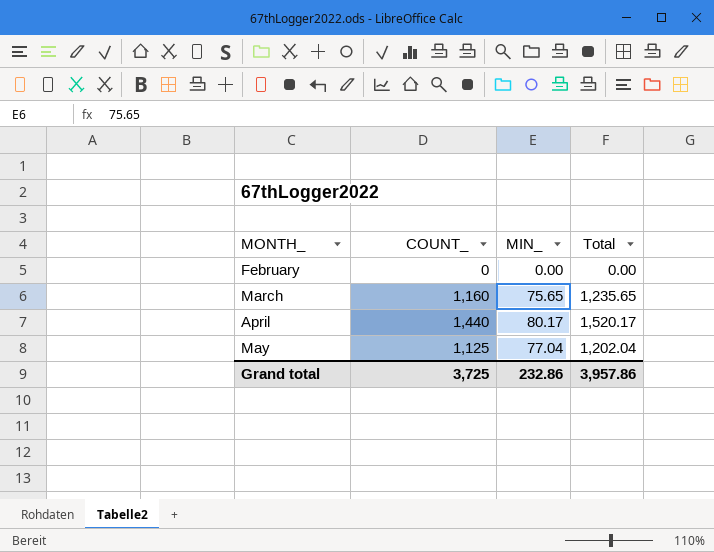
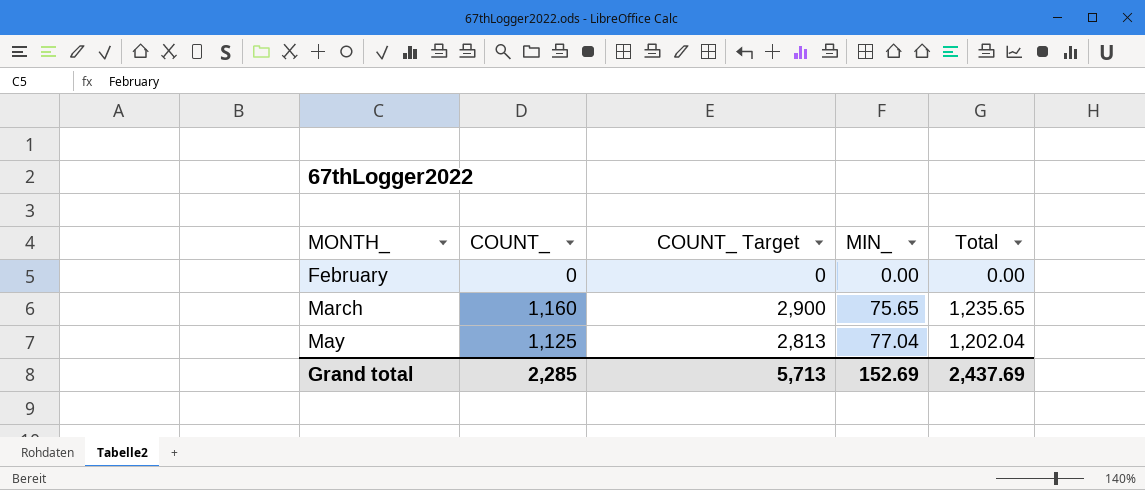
column COUNT_ Target | formula: none -> [COUNT_] * 2.5
row April: 1,440 | 80.17 | 1,520.17 -> none
Grand total | COUNT_: 3,725 -> 2,285
Grand total | MIN_: 232.86 -> 152.69
Grand total | Total: 3,957.86 -> 2,437.69

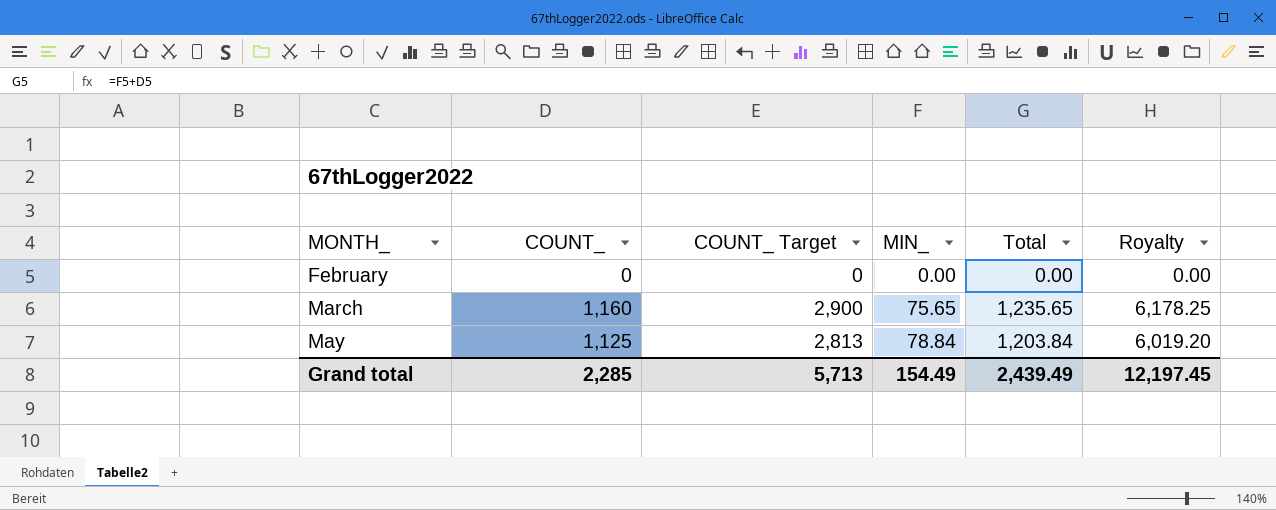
column Royalty | formula: none -> [Total] * 5
May | MIN_: 77.04 -> 78.84
May | Total: 1,202.04 -> 1,203.84
Grand total | MIN_: 152.69 -> 154.49
Grand total | Total: 2,437.69 -> 2,439.49

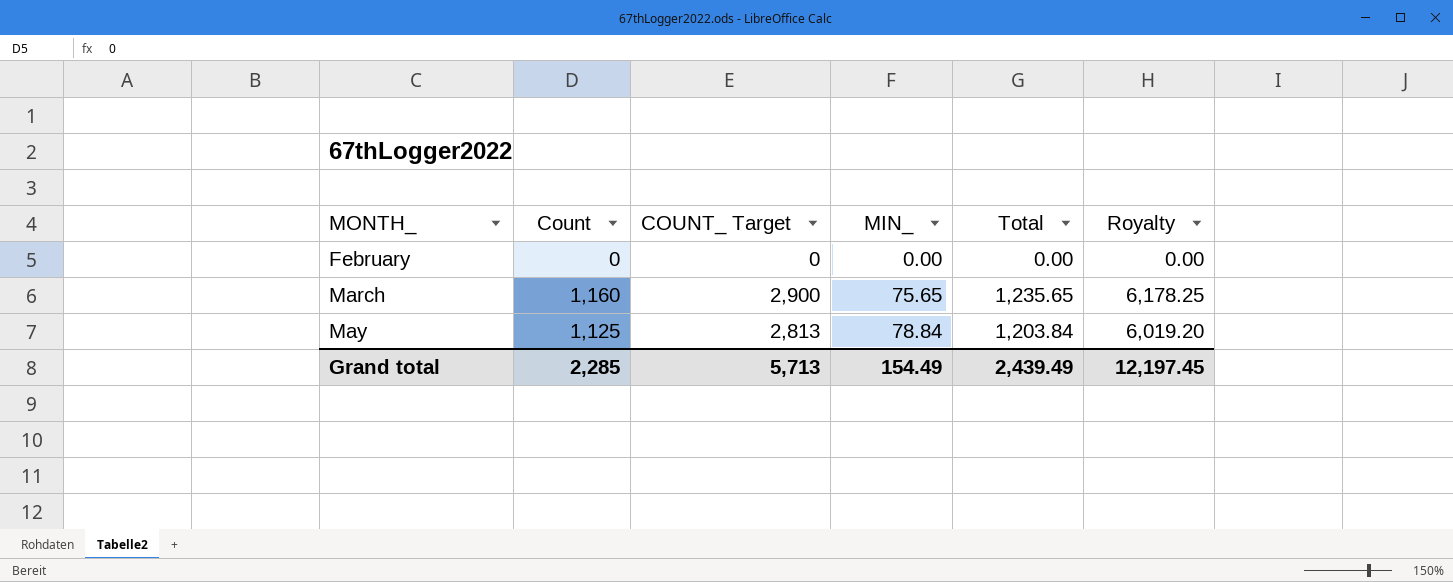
column name: COUNT_ -> Count

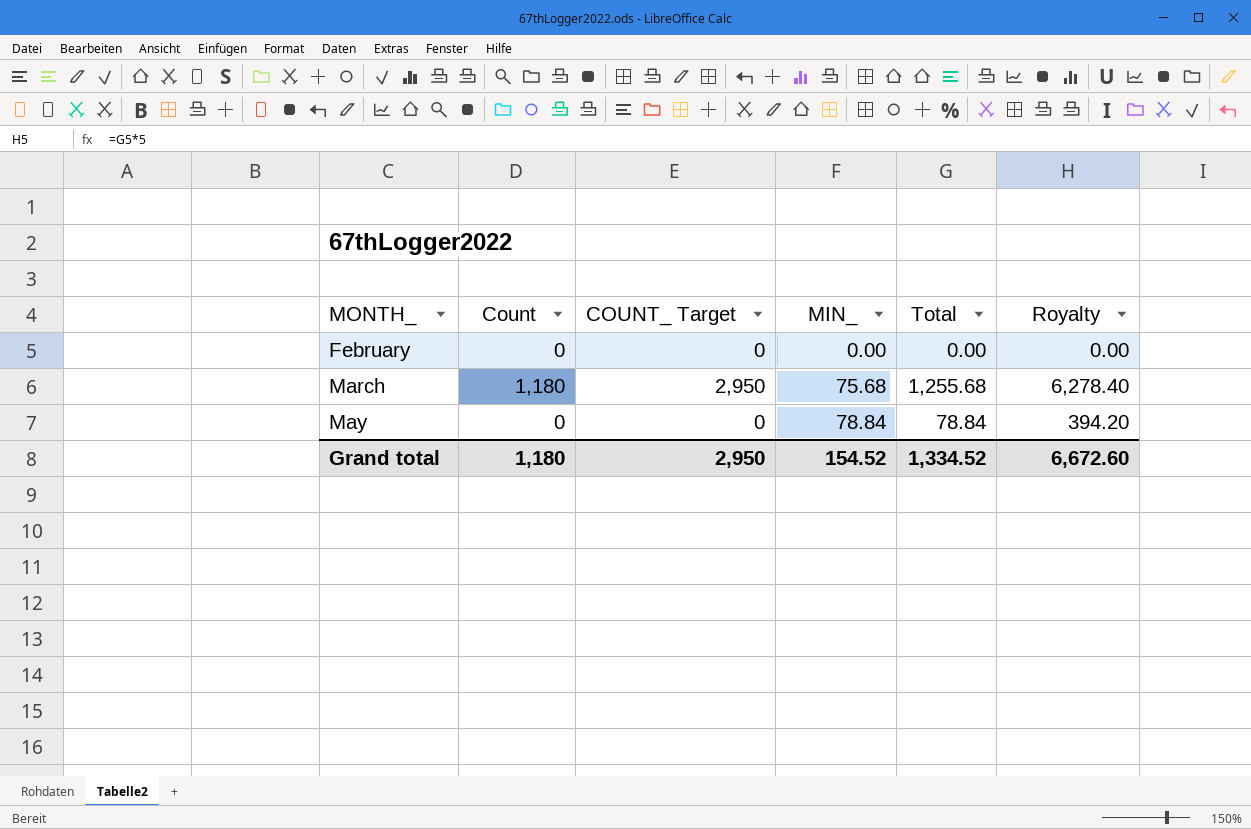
March | Count: 1,160 -> 1,180
March | COUNT_ Target: 2,900 -> 2,950
March | MIN_: 75.65 -> 75.68
March | Total: 1,235.65 -> 1,255.68
March | Royalty: 6,178.25 -> 6,278.40
May | Count: 1,125 -> 0
May | COUNT_ Target: 2,813 -> 0
May | Total: 1,203.84 -> 78.84
May | Royalty: 6,019.20 -> 394.20
Grand total | Count: 2,285 -> 1,180
Grand total | COUNT_ Target: 5,713 -> 2,950
Grand total | MIN_: 154.49 -> 154.52
Grand total | Total: 2,439.49 -> 1,334.52
Grand total | Royalty: 12,197.45 -> 6,672.60

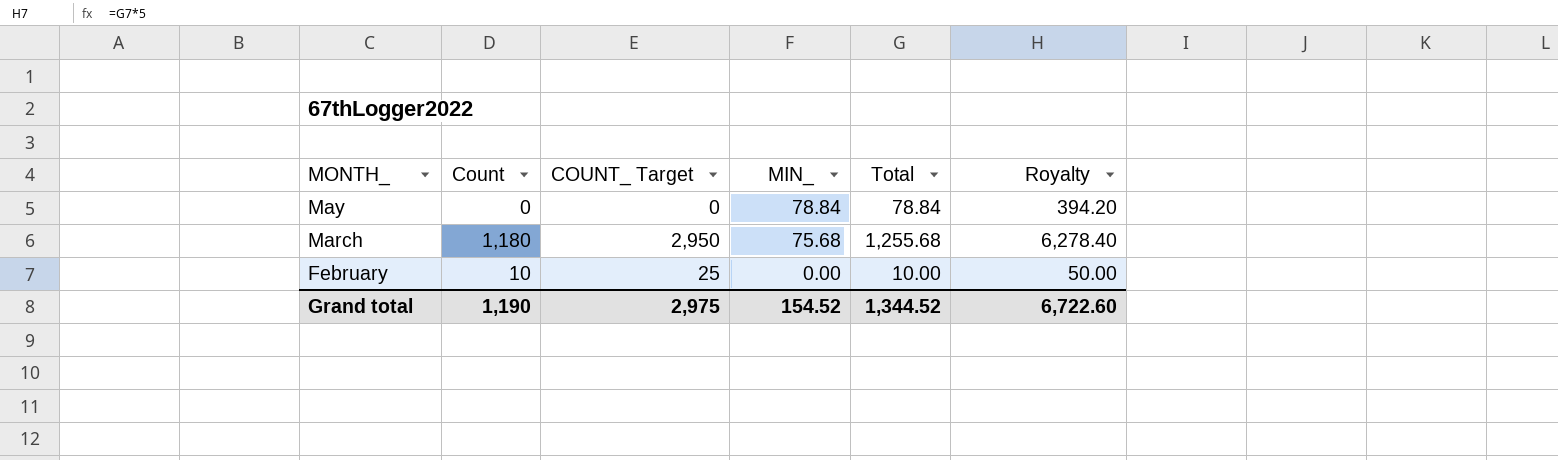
row order: MONTH_ ascending -> MONTH_ descending
February | Count: 0 -> 10
February | COUNT_ Target: 0 -> 25
February | Total: 0.00 -> 10.00
February | Royalty: 0.00 -> 50.00
Grand total | Count: 1,180 -> 1,190
Grand total | COUNT_ Target: 2,950 -> 2,975
Grand total | Total: 1,334.52 -> 1,344.52
Grand total | Royalty: 6,672.60 -> 6,722.60

